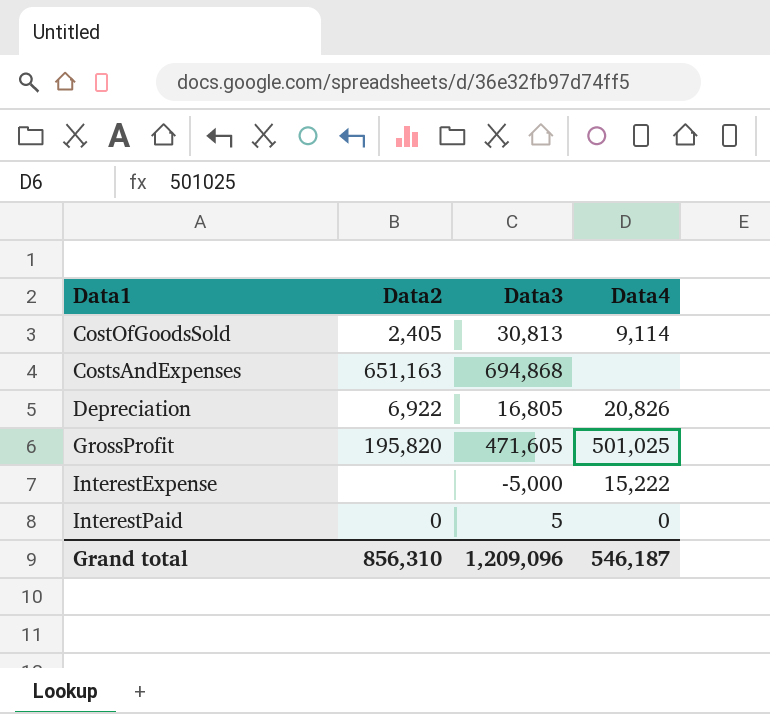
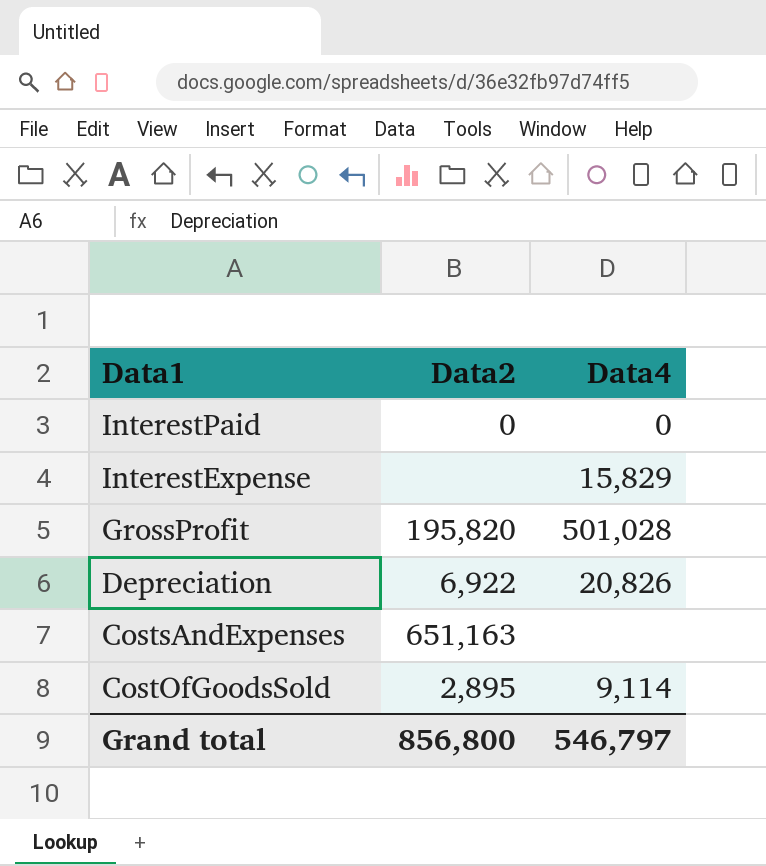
row order: Data1 ascending -> Data1 descending
column Data3 | position: 3 -> none
InterestExpense | Data4: 15,222 -> 15,829
GrossProfit | Data4: 501,025 -> 501,028
CostOfGoodsSold | Data2: 2,405 -> 2,895
Grand total | Data2: 856,310 -> 856,800
Grand total | Data4: 546,187 -> 546,797

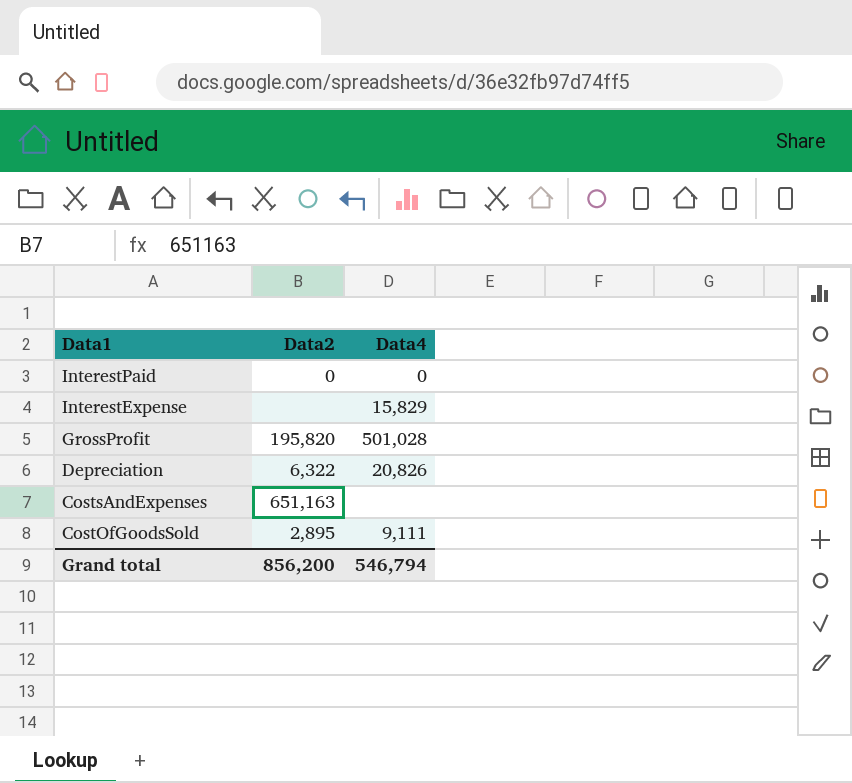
Depreciation | Data2: 6,922 -> 6,322
CostOfGoodsSold | Data4: 9,114 -> 9,111
Grand total | Data2: 856,800 -> 856,200
Grand total | Data4: 546,797 -> 546,794

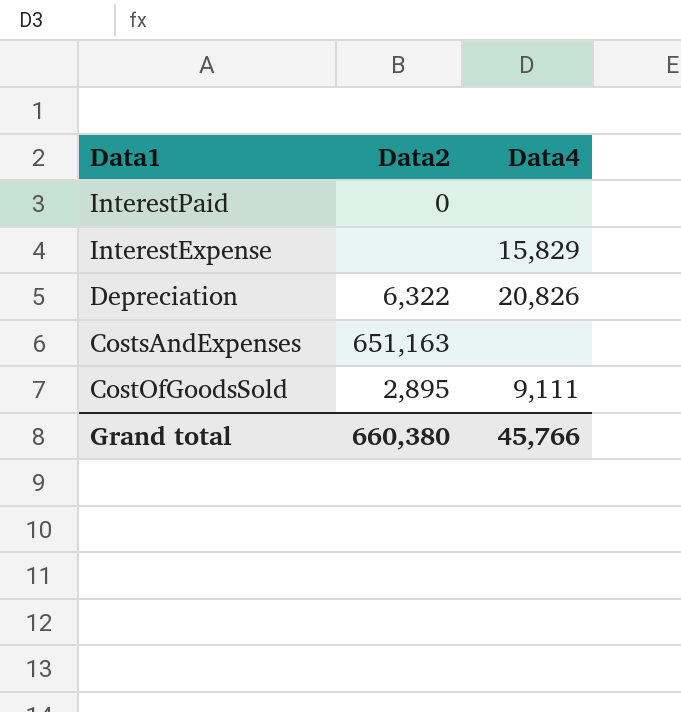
row GrossProfit: 195,820 | 501,028 -> none
InterestPaid | Data4: 0 -> none
Grand total | Data2: 856,200 -> 660,380
Grand total | Data4: 546,794 -> 45,766

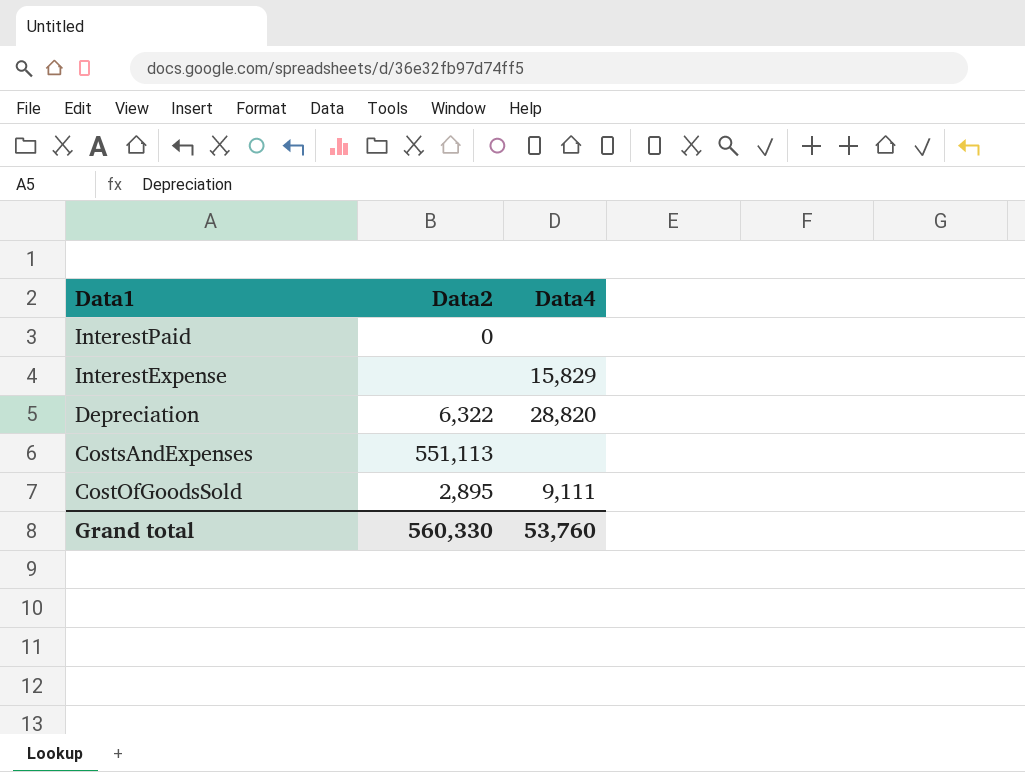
Depreciation | Data4: 20,826 -> 28,820
CostsAndExpenses | Data2: 651,163 -> 551,113
Grand total | Data2: 660,380 -> 560,330
Grand total | Data4: 45,766 -> 53,760

